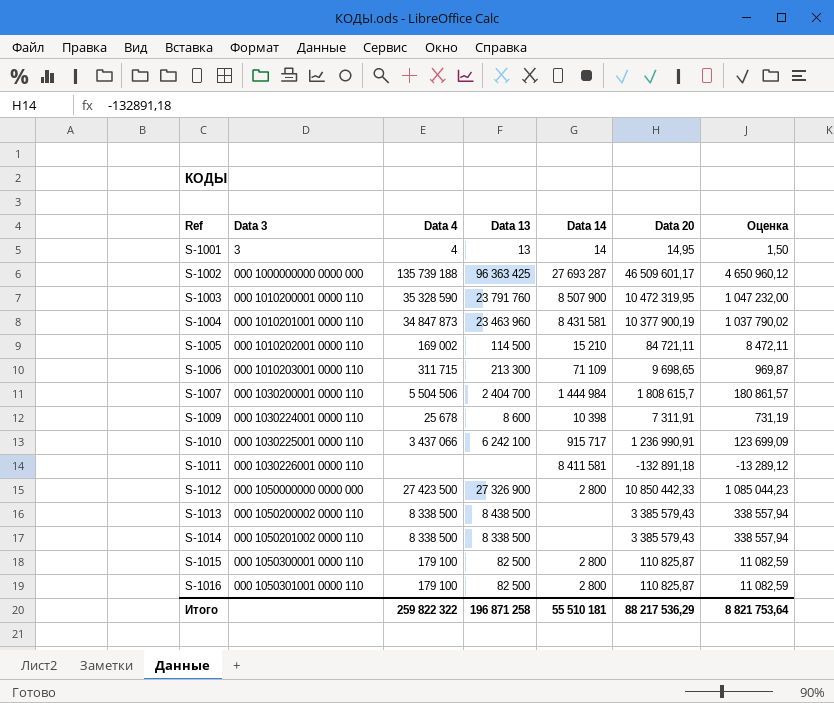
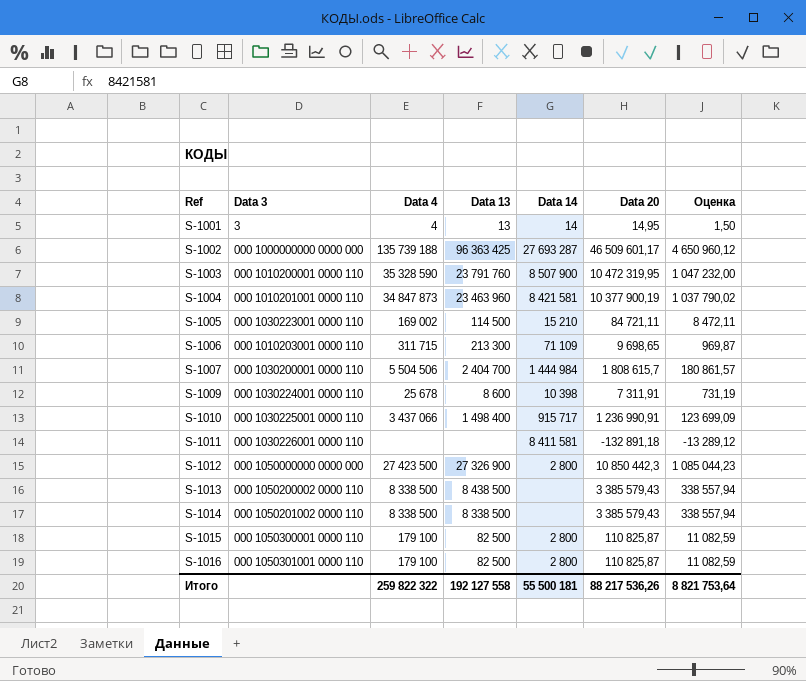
S-1004 | Data 14: 8 431 581 -> 8 421 581
S-1005 | Data 3: 000 1010202001 0000 110 -> 000 1030223001 0000 110
S-1010 | Data 13: 6 242 100 -> 1 498 400
S-1012 | Data 20: 10 850 442,33 -> 10 850 442,3
Итого | Data 13: 196 871 258 -> 192 127 558
Итого | Data 14: 55 510 181 -> 55 500 181
Итого | Data 20: 88 217 536,29 -> 88 217 536,26

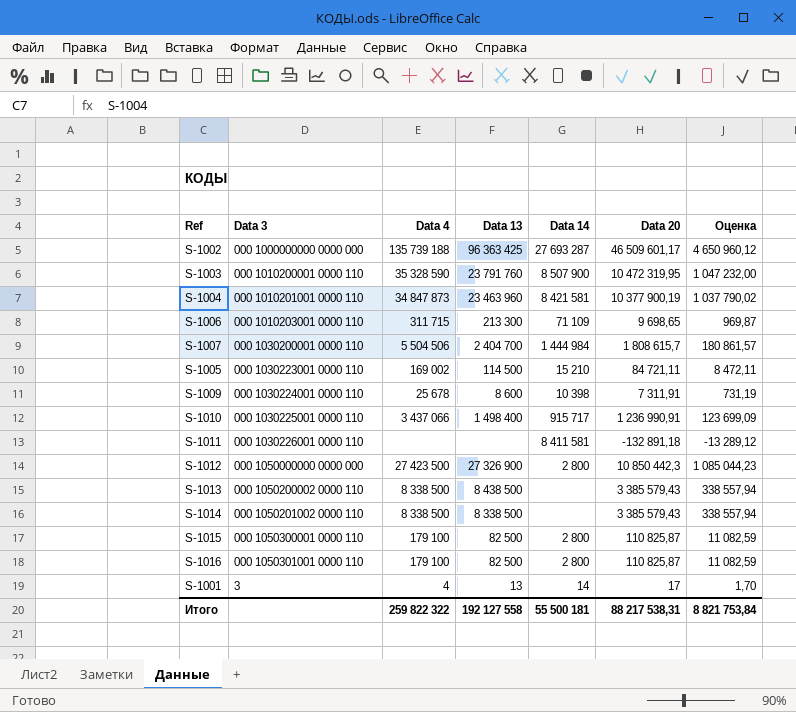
row order: Ref ascending -> Data 3 ascending
S-1001 | Data 20: 14,95 -> 17
S-1001 | Оценка: 1,50 -> 1,70
Итого | Data 20: 88 217 536,26 -> 88 217 538,31
Итого | Оценка: 8 821 753,64 -> 8 821 753,84

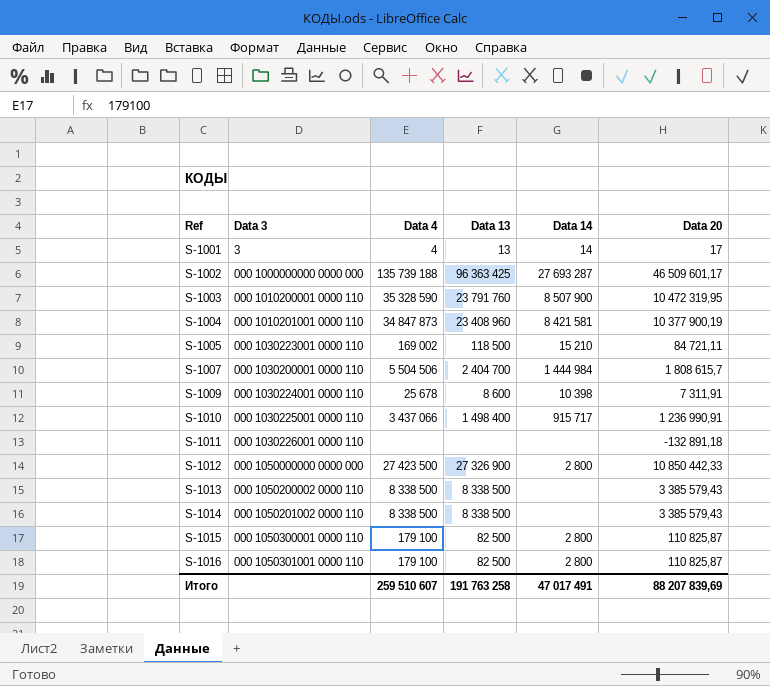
row order: Data 3 ascending -> Ref ascending
column Оценка | formula: [Data 20] * 0,1 -> none
row S-1006: 000 1010203001 0000 110 | 311 715 | 213 300 | 71 109 | 9 698,65 | 969,87 -> none
S-1004 | Data 13: 23 463 960 -> 23 408 960
S-1005 | Data 13: 114 500 -> 118 500
S-1011 | Data 14: 8 411 581 -> none
S-1012 | Data 20: 10 850 442,3 -> 10 850 442,33
S-1013 | Data 13: 8 438 500 -> 8 338 500
Итого | Data 4: 259 822 322 -> 259 510 607
Итого | Data 13: 192 127 558 -> 191 763 258
Итого | Data 14: 55 500 181 -> 47 017 491
Итого | Data 20: 88 217 538,31 -> 88 207 839,69

